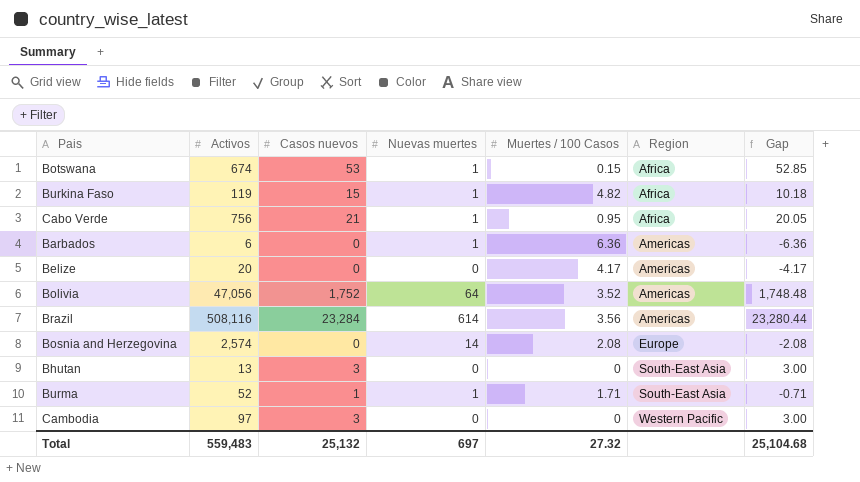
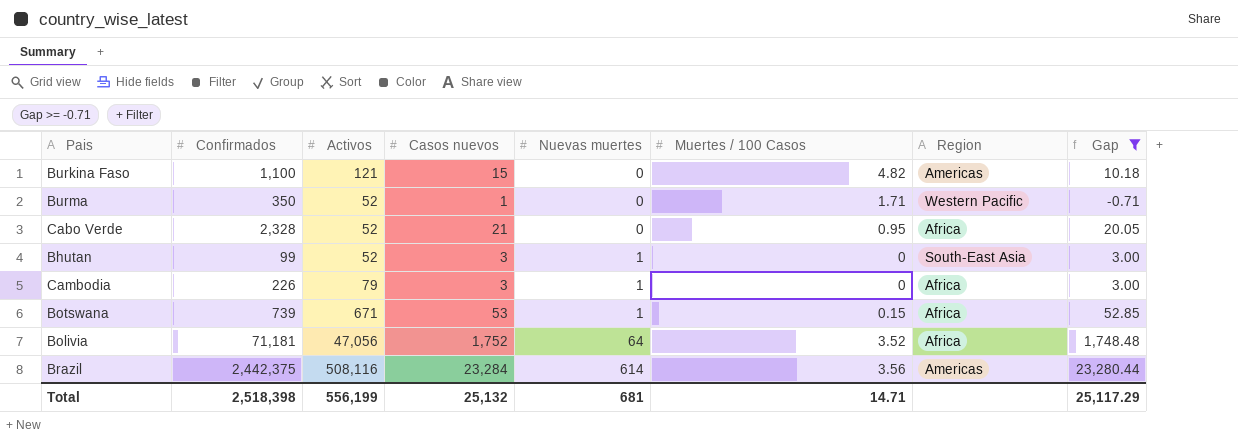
filter: none -> Gap >= -0.71
row order: Region ascending -> Nuevas muertes ascending
column Confirmados | position: none -> 2
Burkina Faso | Activos: 119 -> 121
Burkina Faso | Nuevas muertes: 1 -> 0
Burkina Faso | Region: Africa -> Americas
Burma | Nuevas muertes: 1 -> 0
Burma | Region: South-East Asia -> Western Pacific
Cabo Verde | Activos: 756 -> 52
Cabo Verde | Nuevas muertes: 1 -> 0
Bhutan | Activos: 13 -> 52
Bhutan | Nuevas muertes: 0 -> 1
Cambodia | Activos: 97 -> 79
Cambodia | Nuevas muertes: 0 -> 1
Cambodia | Region: Western Pacific -> Africa
Botswana | Activos: 674 -> 671
Bolivia | Region: Americas -> Africa
Total | Activos: 559,483 -> 556,199
Total | Nuevas muertes: 697 -> 681
Total | Muertes / 100 Casos: 27.32 -> 14.71
Total | Gap: 25,104.68 -> 25,117.29

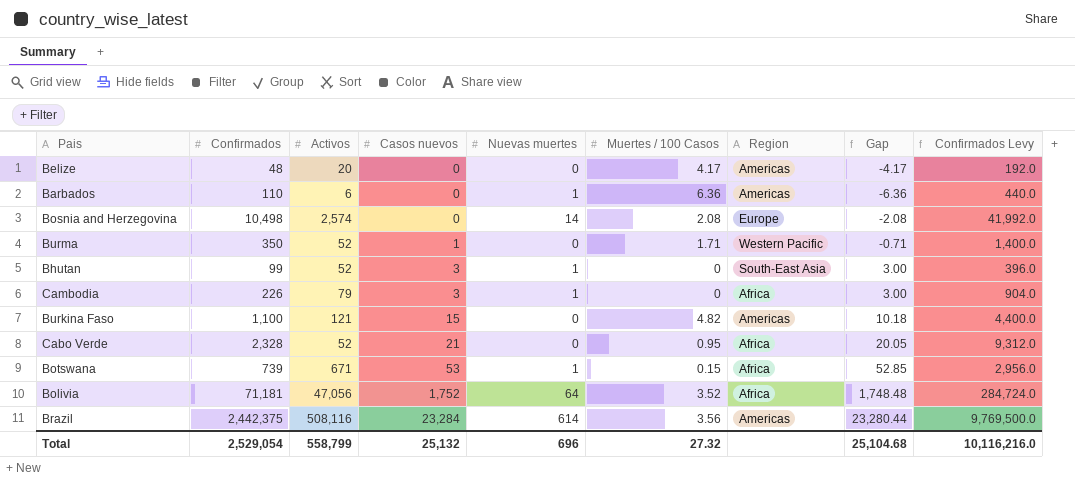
filter: Gap >= -0.71 -> none
row order: Nuevas muertes ascending -> Casos nuevos ascending
column Confirmados Levy | formula: none -> [Confirmados] * 4
Total | Confirmados: 2,518,398 -> 2,529,054
Total | Activos: 556,199 -> 558,799
Total | Nuevas muertes: 681 -> 696
Total | Muertes / 100 Casos: 14.71 -> 27.32
Total | Gap: 25,117.29 -> 25,104.68

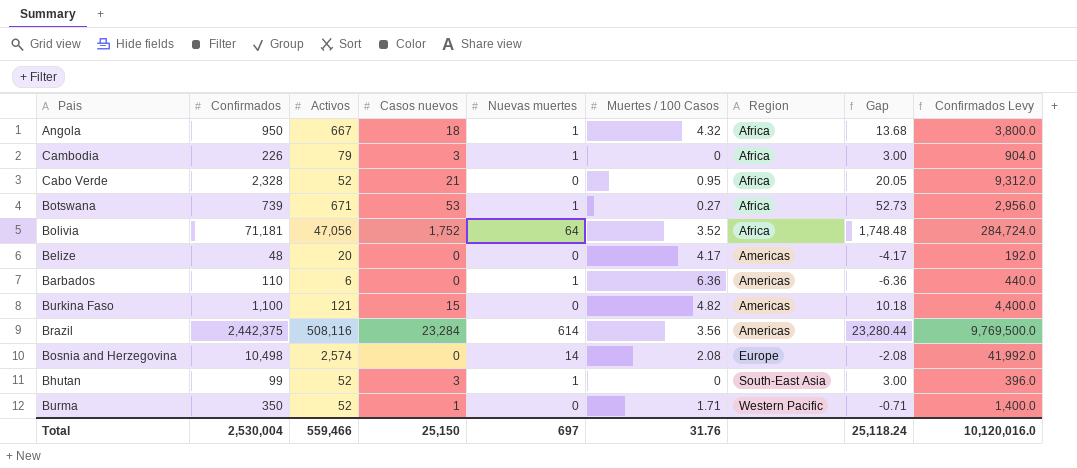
row order: Casos nuevos ascending -> Region ascending
row Angola: none -> 950 | 667 | 18 | 1 | 4.32 | Africa | 13.68 | 3,800.0
Botswana | Muertes / 100 Casos: 0.15 -> 0.27
Botswana | Gap: 52.85 -> 52.73
Total | Confirmados: 2,529,054 -> 2,530,004
Total | Activos: 558,799 -> 559,466
Total | Casos nuevos: 25,132 -> 25,150
Total | Nuevas muertes: 696 -> 697
Total | Muertes / 100 Casos: 27.32 -> 31.76
Total | Gap: 25,104.68 -> 25,118.24
Total | Confirmados Levy: 10,116,216.0 -> 10,120,016.0

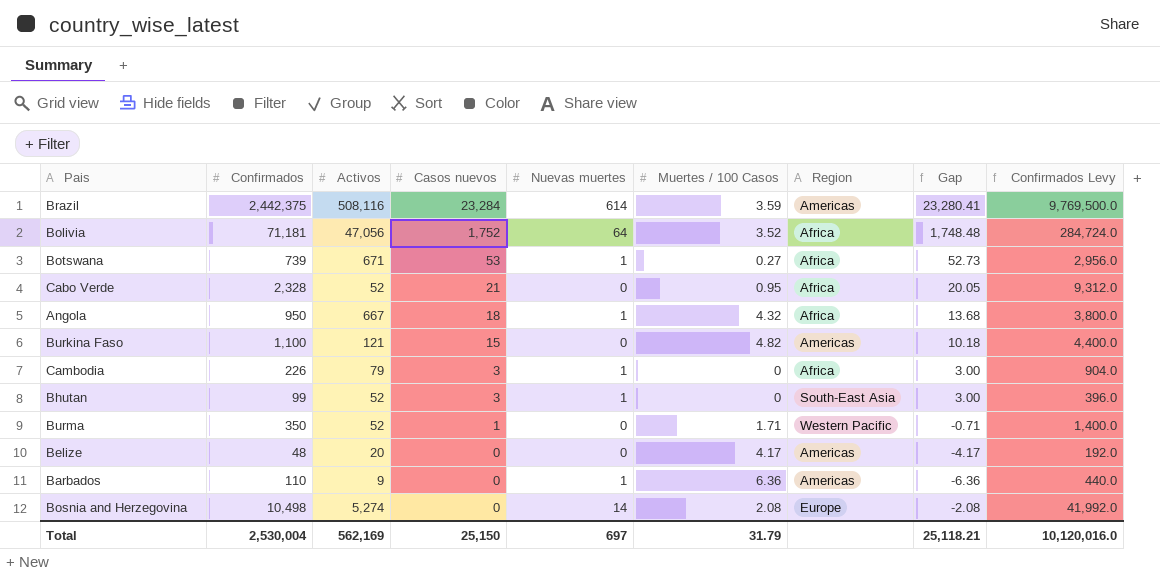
row order: Region ascending -> Casos nuevos descending
Brazil | Muertes / 100 Casos: 3.56 -> 3.59
Brazil | Gap: 23,280.44 -> 23,280.41
Barbados | Activos: 6 -> 9
Bosnia and Herzegovina | Activos: 2,574 -> 5,274
Total | Activos: 559,466 -> 562,169
Total | Muertes / 100 Casos: 31.76 -> 31.79
Total | Gap: 25,118.24 -> 25,118.21

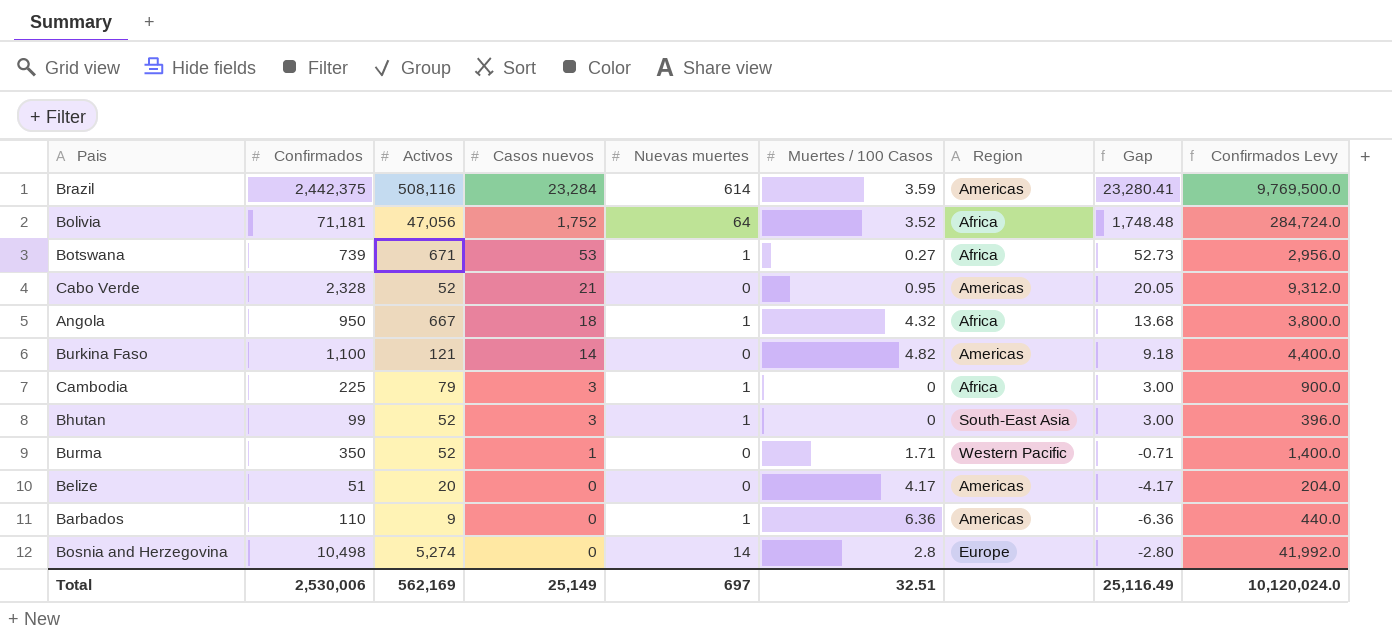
Cabo Verde | Region: Africa -> Americas
Burkina Faso | Casos nuevos: 15 -> 14
Burkina Faso | Gap: 10.18 -> 9.18
Cambodia | Confirmados: 226 -> 225
Cambodia | Confirmados Levy: 904.0 -> 900.0
Belize | Confirmados: 48 -> 51
Belize | Confirmados Levy: 192.0 -> 204.0
Bosnia and Herzegovina | Muertes / 100 Casos: 2.08 -> 2.8
Bosnia and Herzegovina | Gap: -2.08 -> -2.80
Total | Confirmados: 2,530,004 -> 2,530,006
Total | Casos nuevos: 25,150 -> 25,149
Total | Muertes / 100 Casos: 31.79 -> 32.51
Total | Gap: 25,118.21 -> 25,116.49
Total | Confirmados Levy: 10,120,016.0 -> 10,120,024.0

